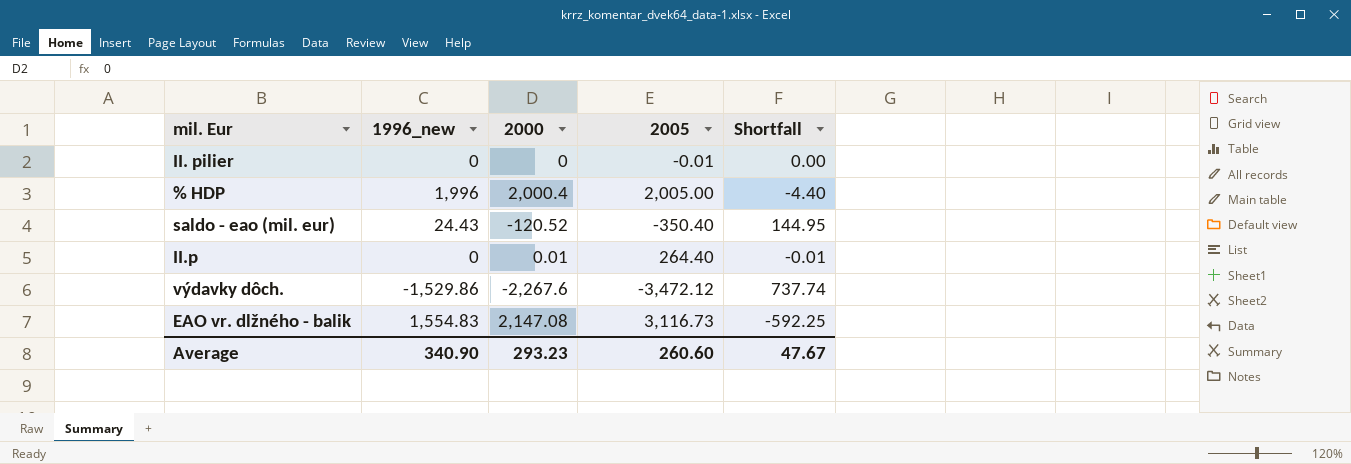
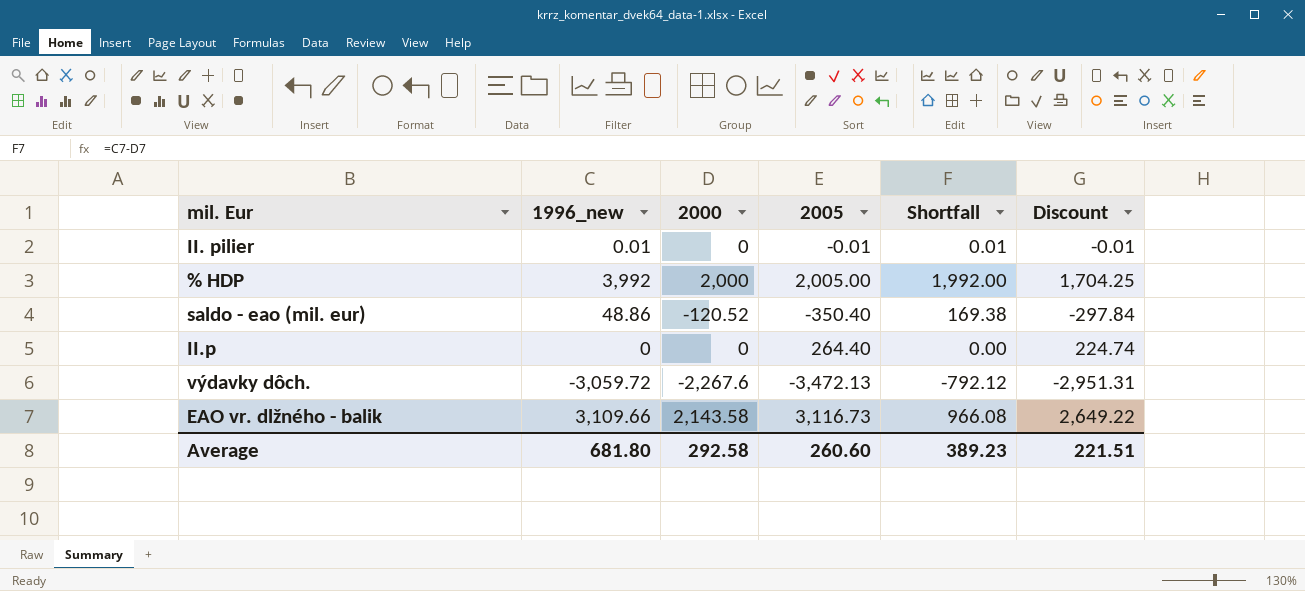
column Discount | formula: none -> [2005] * 0.85
II. pilier | 1996_new: 0 -> 0.01
II. pilier | Shortfall: 0.00 -> 0.01
% HDP | 1996_new: 1,996 -> 3,992
% HDP | 2000: 2,000.4 -> 2,000
% HDP | Shortfall: -4.40 -> 1,992.00
saldo - eao (mil. eur) | 1996_new: 24.43 -> 48.86
saldo - eao (mil. eur) | Shortfall: 144.95 -> 169.38
II.p | 2000: 0.01 -> 0
II.p | Shortfall: -0.01 -> 0.00
výdavky dôch. | 1996_new: -1,529.86 -> -3,059.72
výdavky dôch. | 2005: -3,472.12 -> -3,472.13
výdavky dôch. | Shortfall: 737.74 -> -792.12
EAO vr. dlžného - balik | 1996_new: 1,554.83 -> 3,109.66
EAO vr. dlžného - balik | 2000: 2,147.08 -> 2,143.58
EAO vr. dlžného - balik | Shortfall: -592.25 -> 966.08
Average | 1996_new: 340.90 -> 681.80
Average | 2000: 293.23 -> 292.58
Average | Shortfall: 47.67 -> 389.23

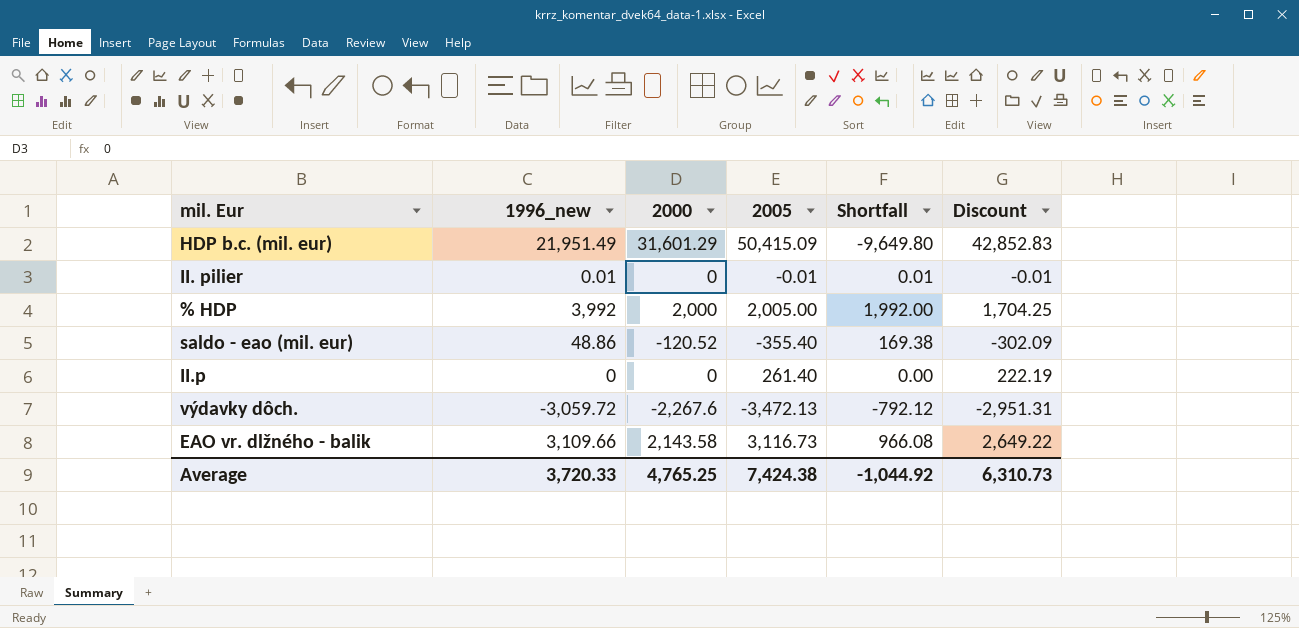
row HDP b.c. (mil. eur): none -> 21,951.49 | 31,601.29 | 50,415.09 | -9,649.80 | 42,852.83
saldo - eao (mil. eur) | 2005: -350.40 -> -355.40
saldo - eao (mil. eur) | Discount: -297.84 -> -302.09
II.p | 2005: 264.40 -> 261.40
II.p | Discount: 224.74 -> 222.19
Average | 1996_new: 681.80 -> 3,720.33
Average | 2000: 292.58 -> 4,765.25
Average | 2005: 260.60 -> 7,424.38
Average | Shortfall: 389.23 -> -1,044.92
Average | Discount: 221.51 -> 6,310.73

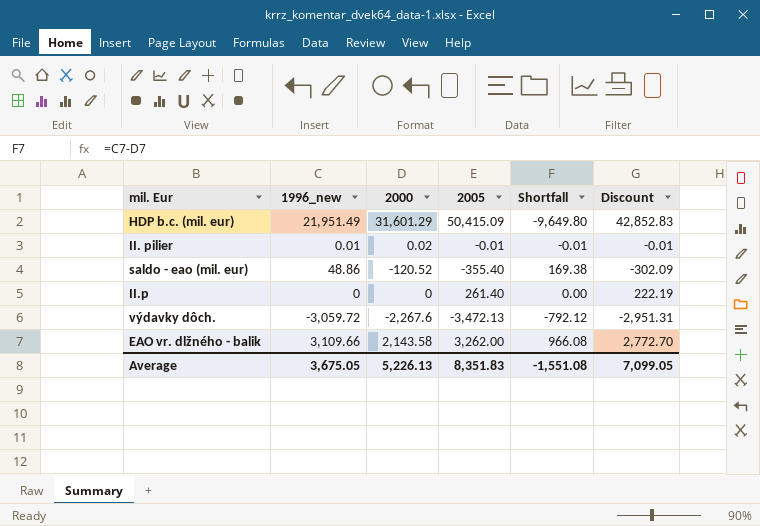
row % HDP: 3,992 | 2,000 | 2,005.00 | 1,992.00 | 1,704.25 -> none
II. pilier | 2000: 0 -> 0.02
II. pilier | Shortfall: 0.01 -> -0.01
EAO vr. dlžného - balik | 2005: 3,116.73 -> 3,262.00
EAO vr. dlžného - balik | Discount: 2,649.22 -> 2,772.70
Average | 1996_new: 3,720.33 -> 3,675.05
Average | 2000: 4,765.25 -> 5,226.13
Average | 2005: 7,424.38 -> 8,351.83
Average | Shortfall: -1,044.92 -> -1,551.08
Average | Discount: 6,310.73 -> 7,099.05

